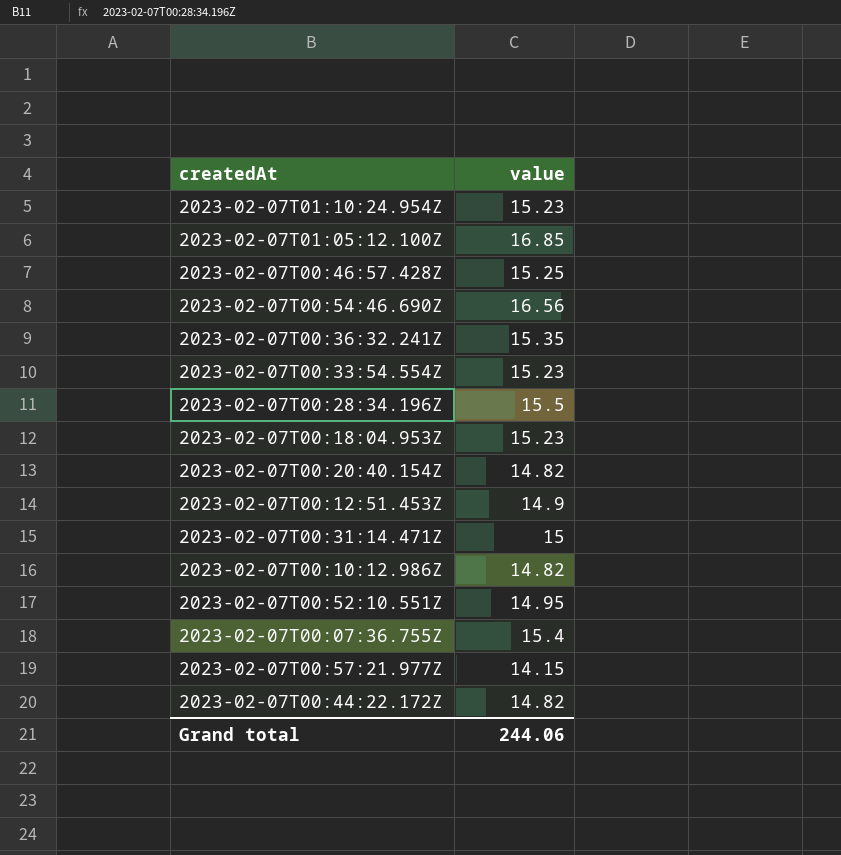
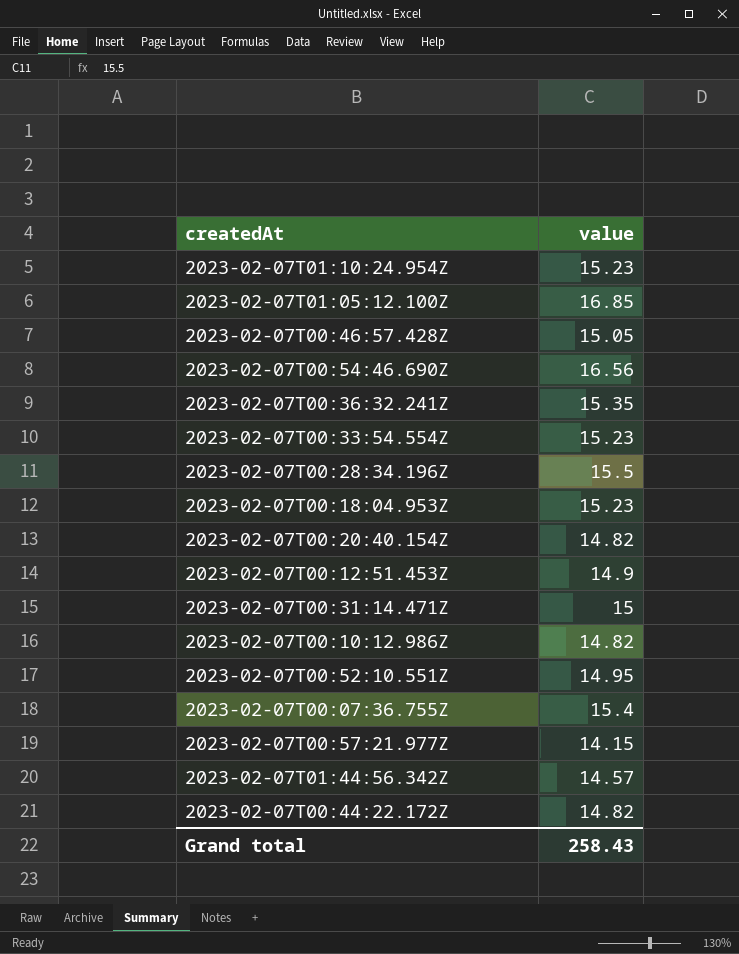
2023-02-07T00:46:57.428Z | value: 15.25 -> 15.05
row 2023-02-07T01:44:56.342Z: none -> 14.57
Grand total | value: 244.06 -> 258.43

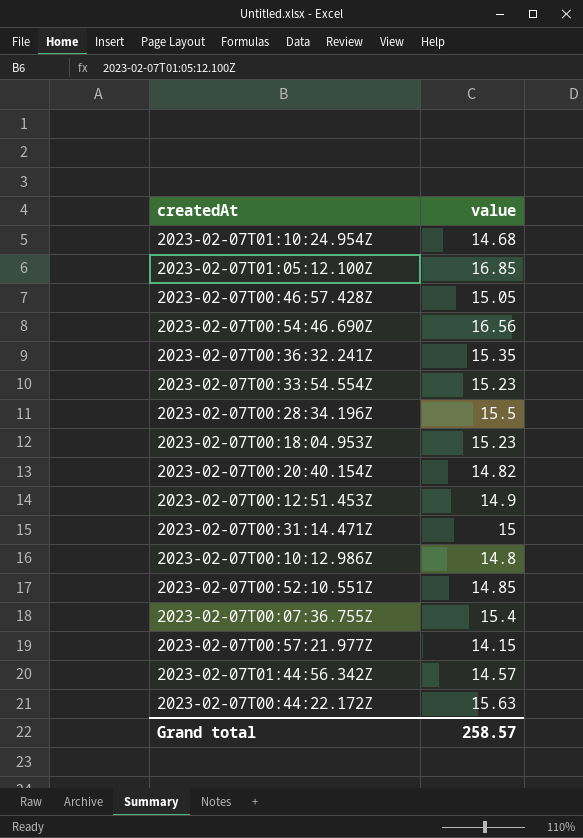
2023-02-07T01:10:24.954Z | value: 15.23 -> 14.68
2023-02-07T00:10:12.986Z | value: 14.82 -> 14.8
2023-02-07T00:52:10.551Z | value: 14.95 -> 14.85
2023-02-07T00:44:22.172Z | value: 14.82 -> 15.63
Grand total | value: 258.43 -> 258.57

